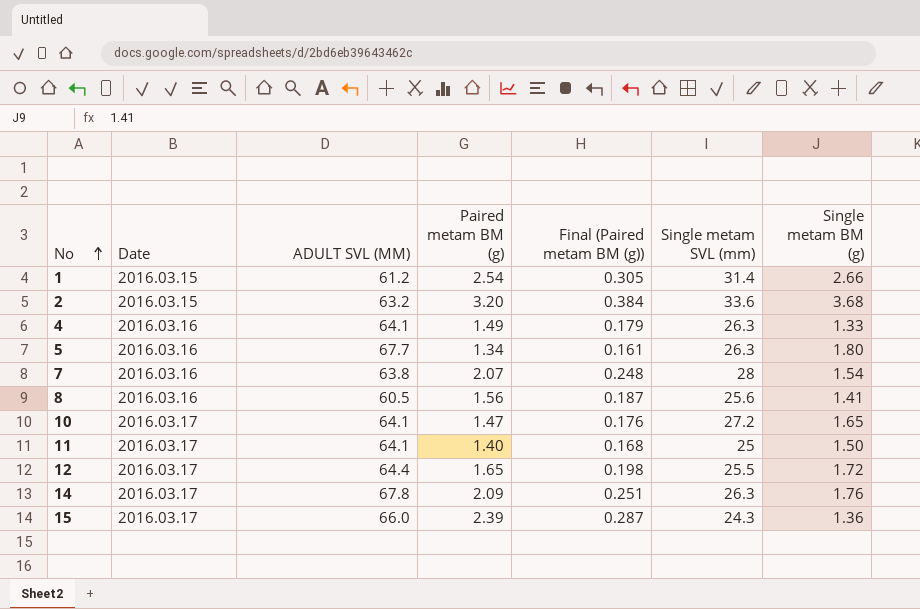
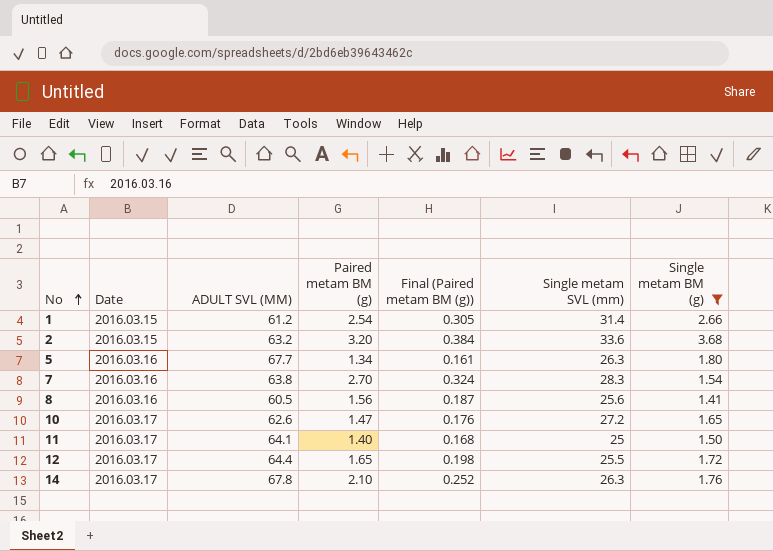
filter: none -> Single metam BM (g) >= 1.41
7 | Paired metam BM (g): 2.07 -> 2.70
7 | Final (Paired metam BM (g)): 0.248 -> 0.324
7 | Single metam SVL (mm): 28 -> 28.3
10 | ADULT SVL (MM): 64.1 -> 62.6
14 | Paired metam BM (g): 2.09 -> 2.10
14 | Final (Paired metam BM (g)): 0.251 -> 0.252

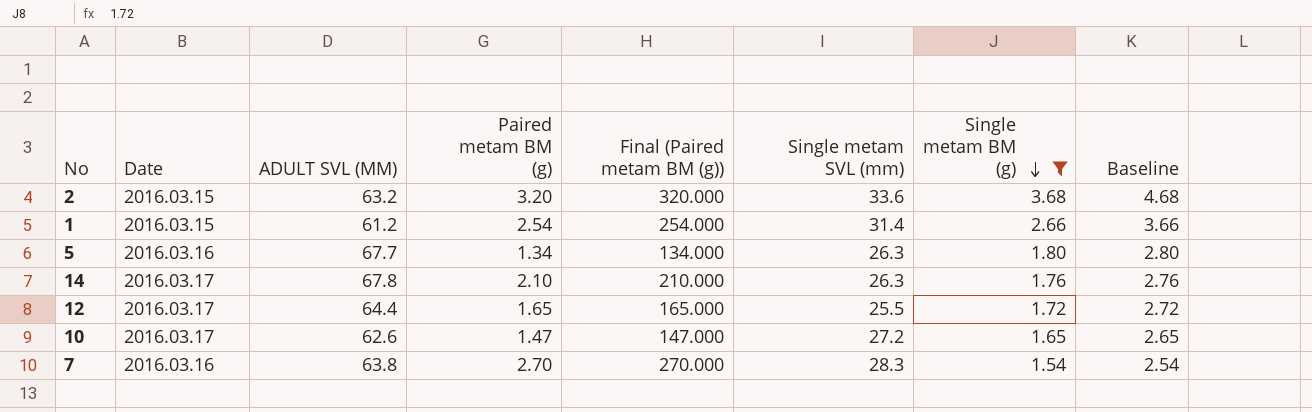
row order: No ascending -> Single metam BM (g) descending
column Final (Paired metam BM (g)) | formula: [Paired metam BM (g)] * 0.12 -> [Paired metam BM (g)] * 100
column Baseline | formula: none -> [Single metam BM (g)] + 1
row 8: 2016.03.16 | 60.5 | 1.56 | 0.187 | 25.6 | 1.41 -> none
row 11: 2016.03.17 | 64.1 | 1.40 | 0.168 | 25 | 1.50 -> none

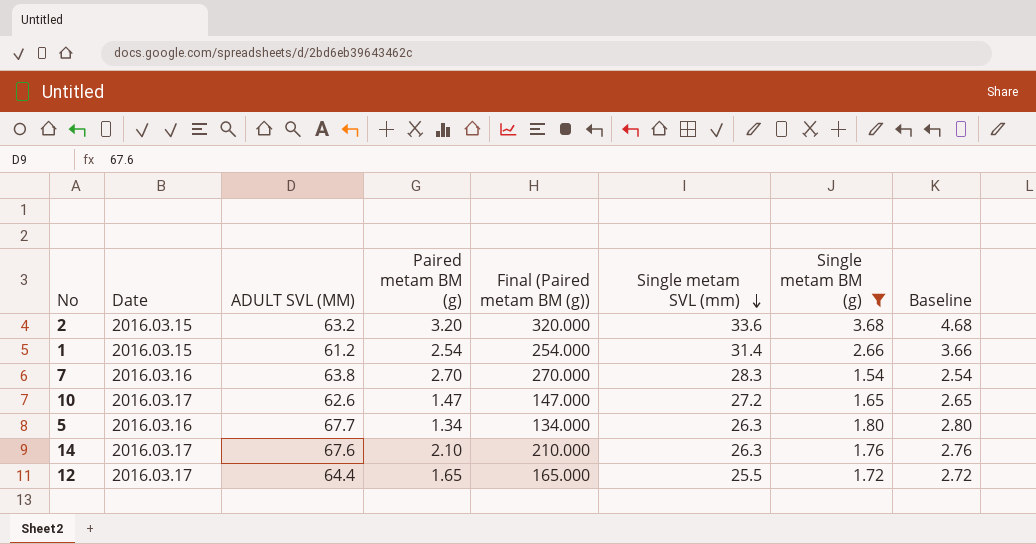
row order: Single metam BM (g) descending -> Single metam SVL (mm) descending
14 | ADULT SVL (MM): 67.8 -> 67.6

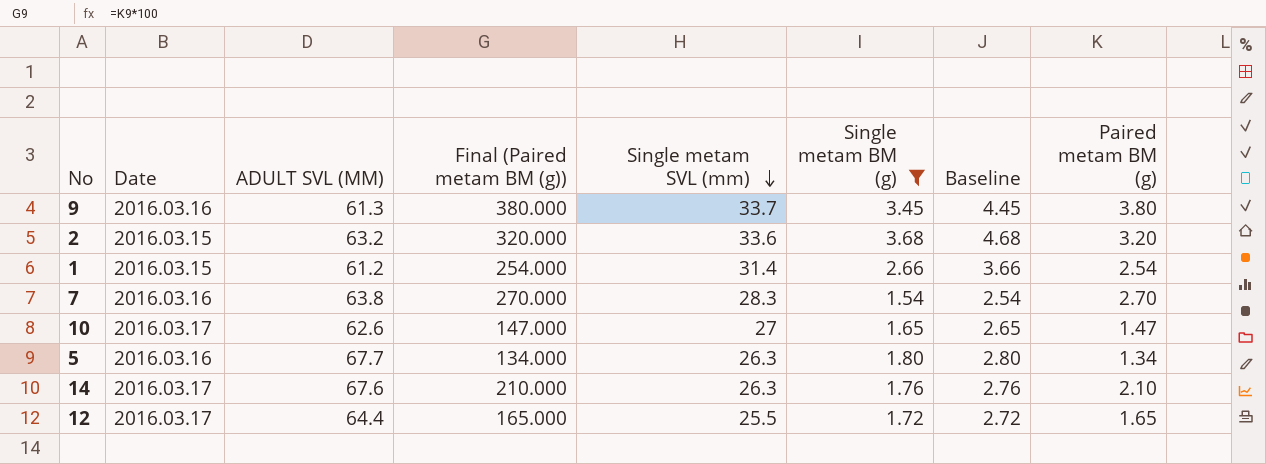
column Paired metam BM (g) | position: 4 -> 8
row 9: none -> 2016.03.16 | 61.3 | 380.000 | 33.7 | 3.45 | 4.45 | 3.80
10 | Single metam SVL (mm): 27.2 -> 27

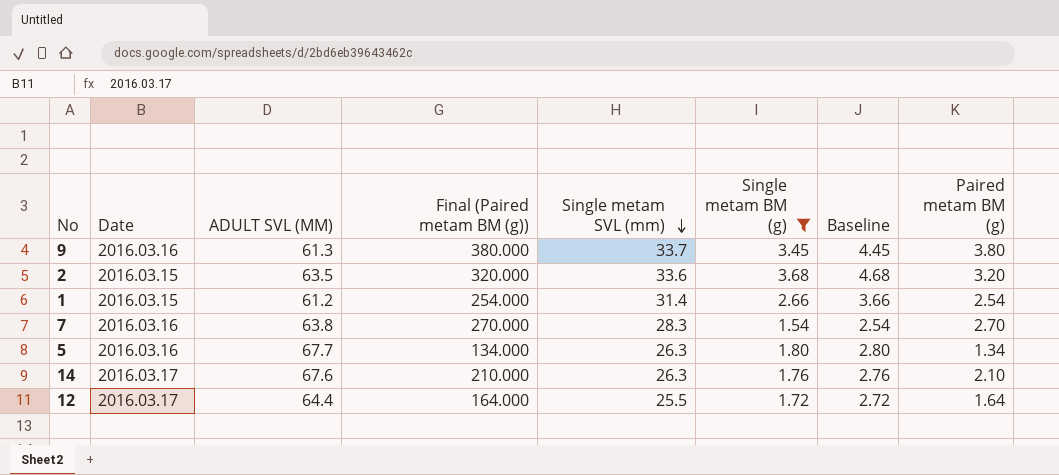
row 10: 2016.03.17 | 62.6 | 147.000 | 27 | 1.65 | 2.65 | 1.47 -> none
2 | ADULT SVL (MM): 63.2 -> 63.5
12 | Final (Paired metam BM (g)): 165.000 -> 164.000
12 | Paired metam BM (g): 1.65 -> 1.64

